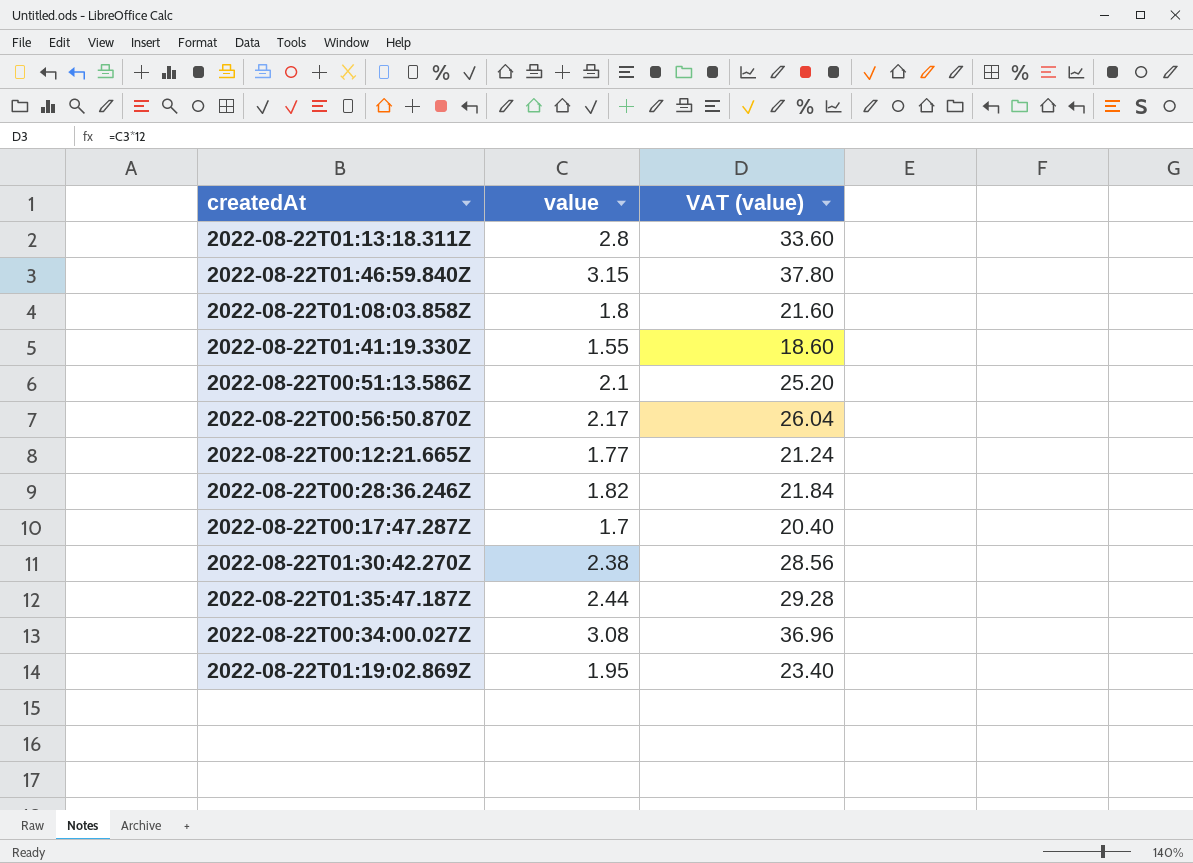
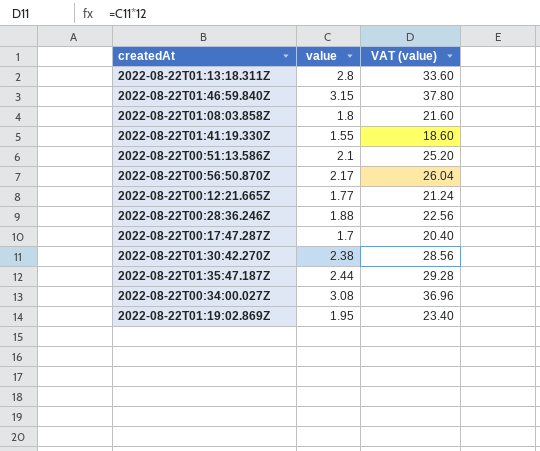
2022-08-22T00:28:36.246Z | value: 1.82 -> 1.88
2022-08-22T00:28:36.246Z | VAT (value): 21.84 -> 22.56

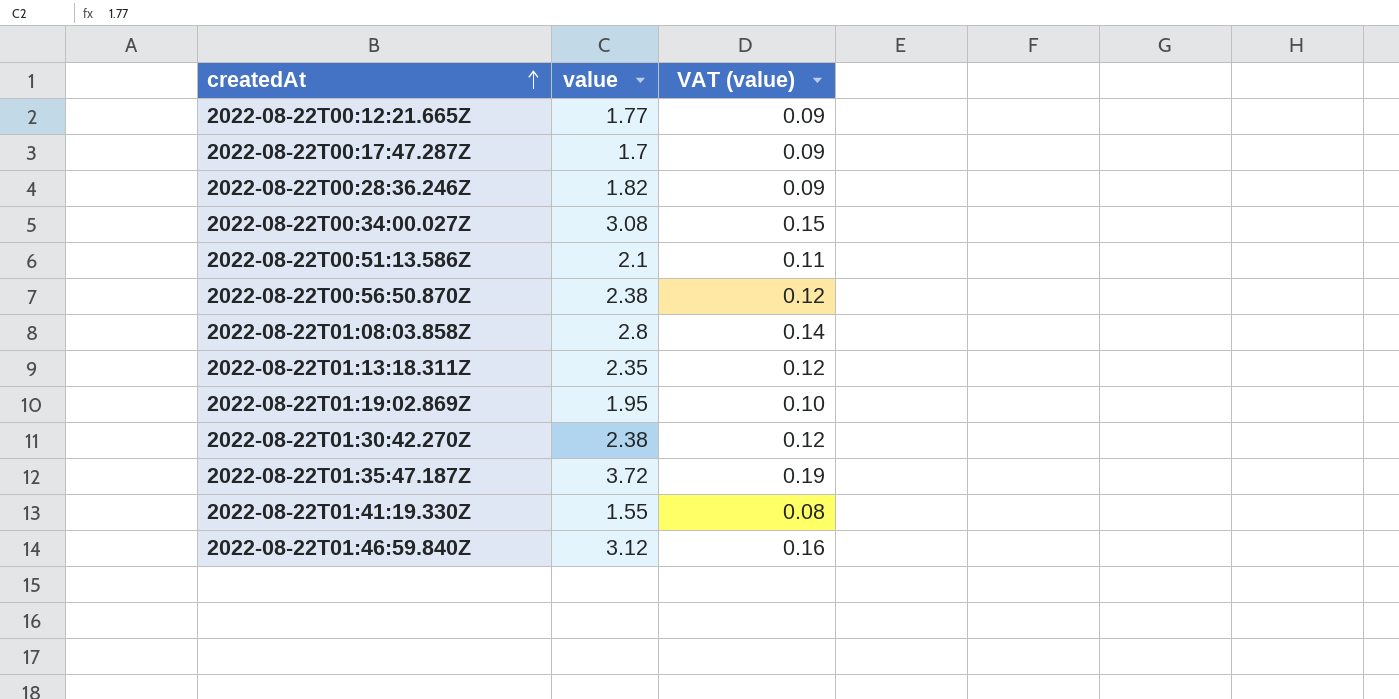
row order: none -> createdAt ascending
column VAT (value) | formula: [value] * 12 -> [value] * 0.05
2022-08-22T00:28:36.246Z | value: 1.88 -> 1.82
2022-08-22T00:56:50.870Z | value: 2.17 -> 2.38
2022-08-22T01:08:03.858Z | value: 1.8 -> 2.8
2022-08-22T01:13:18.311Z | value: 2.8 -> 2.35
2022-08-22T01:35:47.187Z | value: 2.44 -> 3.72
2022-08-22T01:46:59.840Z | value: 3.15 -> 3.12

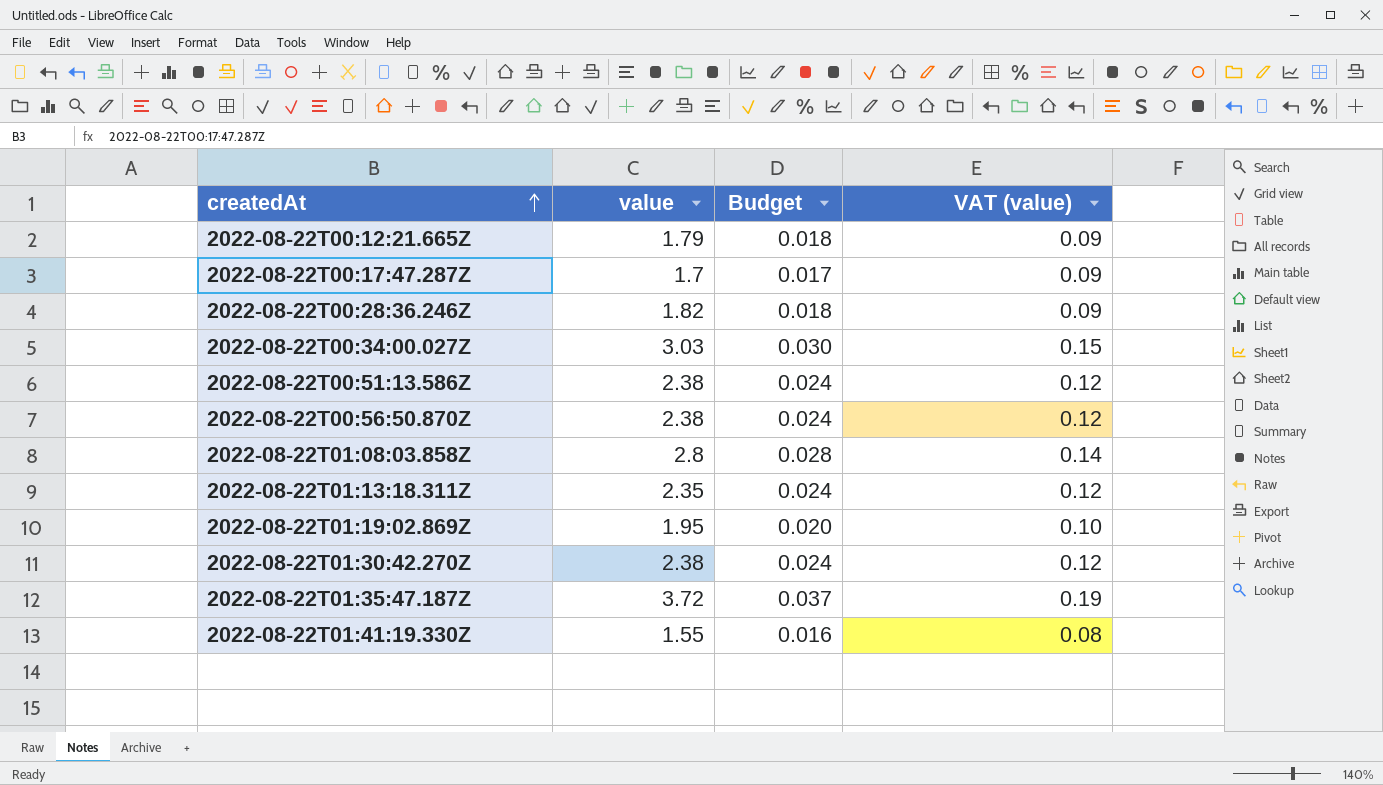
column Budget | formula: none -> [value] * 0.01
row 2022-08-22T01:46:59.840Z: 3.12 | 0.16 -> none
2022-08-22T00:12:21.665Z | value: 1.77 -> 1.79
2022-08-22T00:34:00.027Z | value: 3.08 -> 3.03
2022-08-22T00:51:13.586Z | value: 2.1 -> 2.38
2022-08-22T00:51:13.586Z | VAT (value): 0.11 -> 0.12

